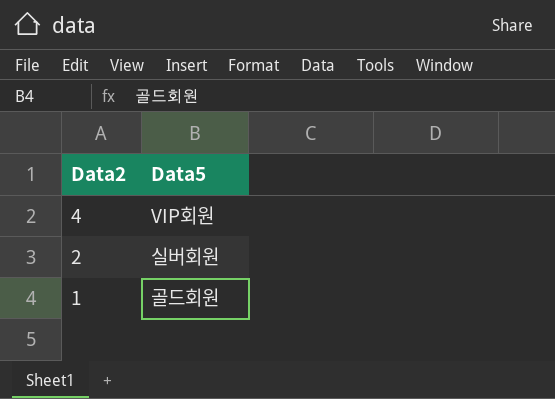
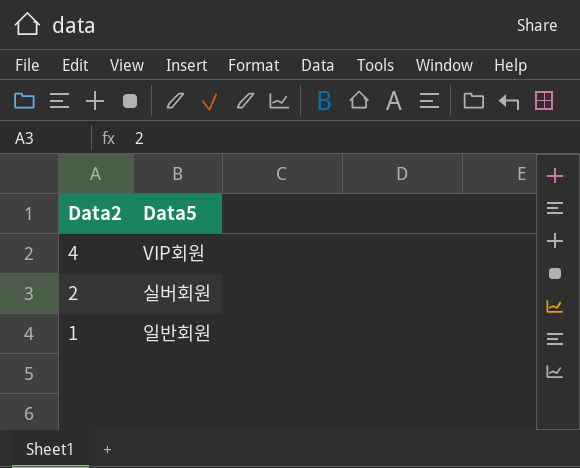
1 | Data5: 골드회원 -> 일반회원

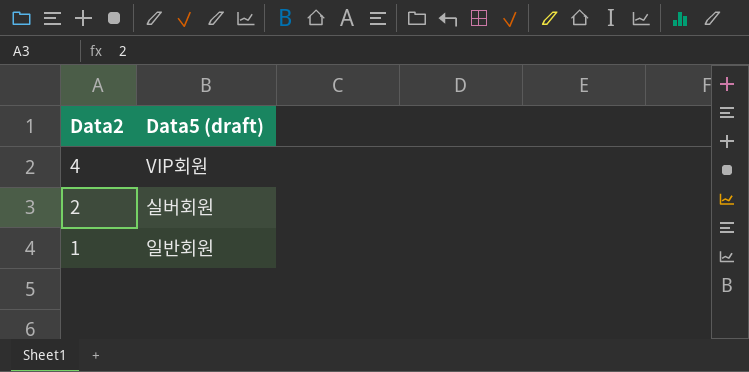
column name: Data5 -> Data5 (draft)

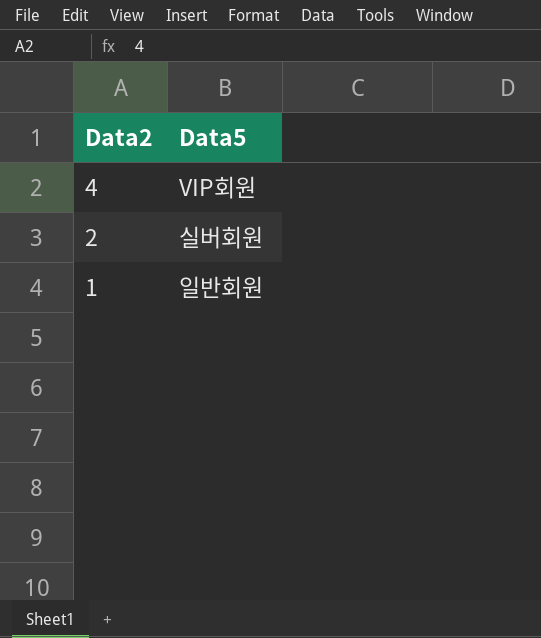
column name: Data5 (draft) -> Data5

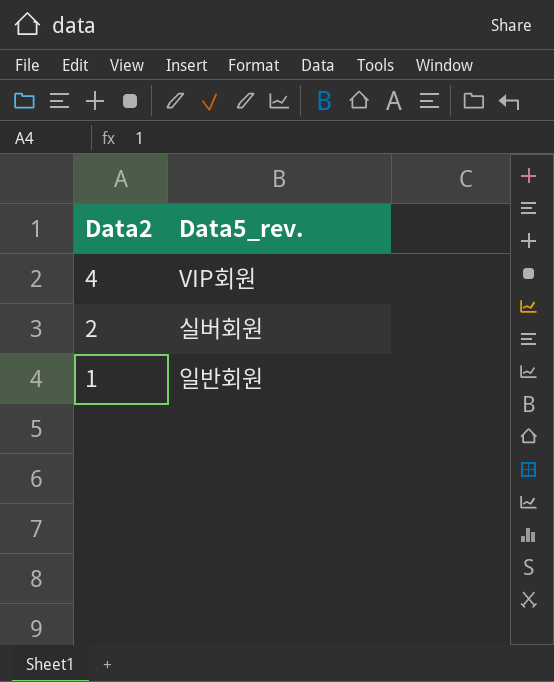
column name: Data5 -> Data5_rev.

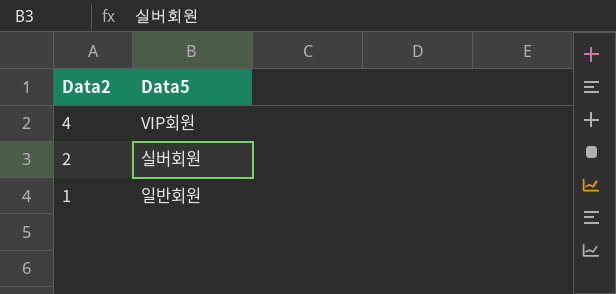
column name: Data5_rev. -> Data5

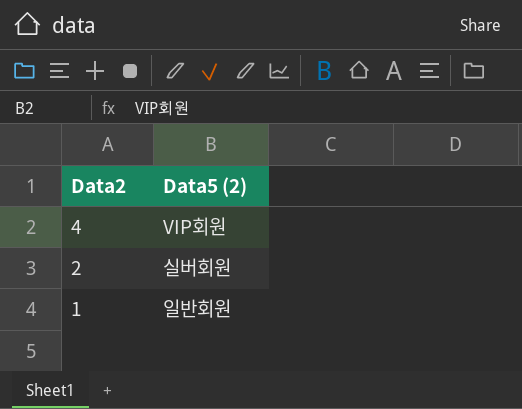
column name: Data5 -> Data5 (2)

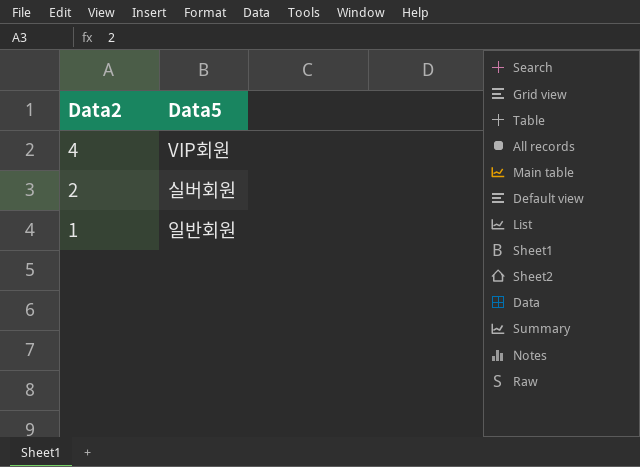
column name: Data5 (2) -> Data5

